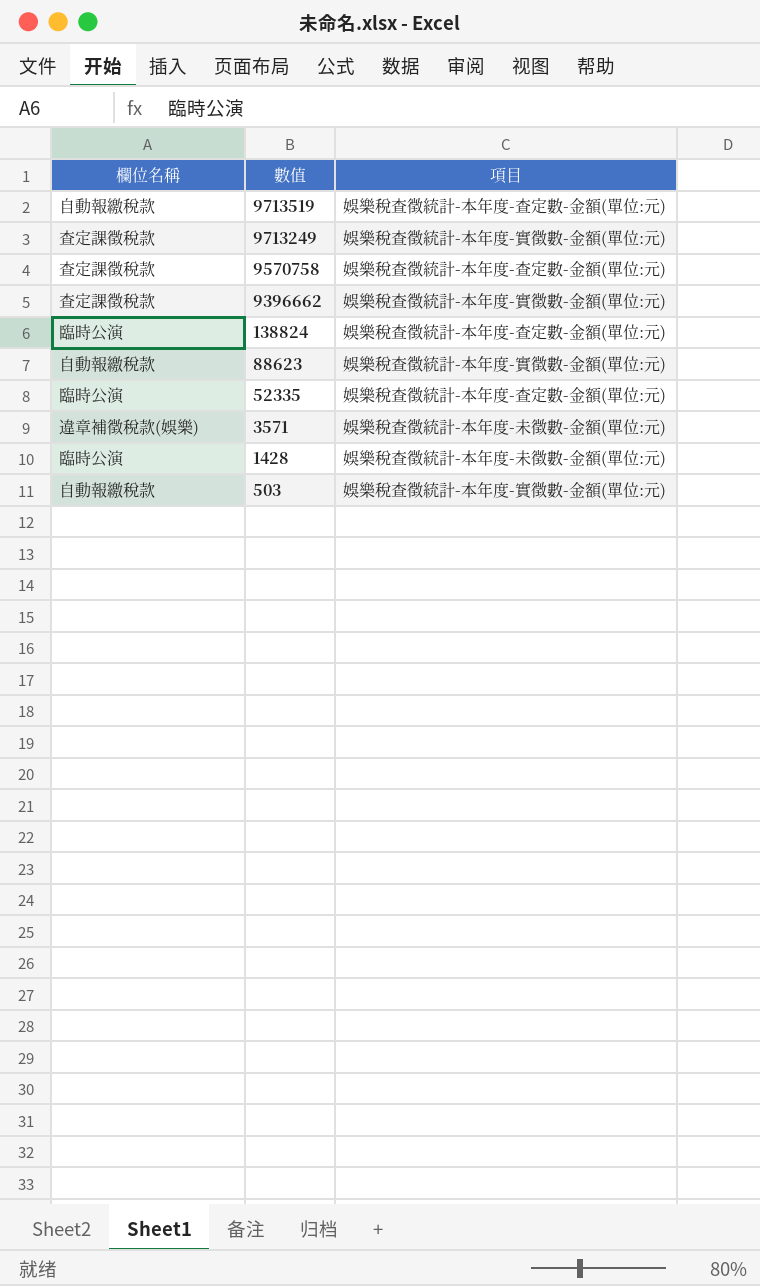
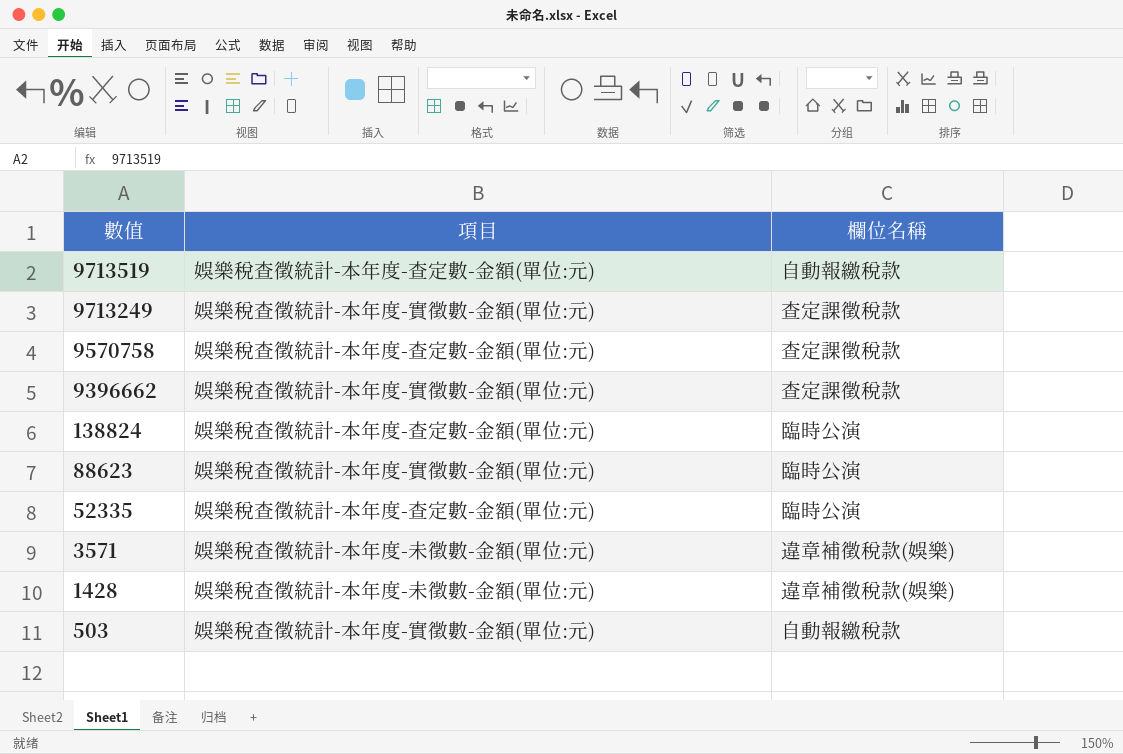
column 欄位名稱 | position: 1 -> 3
88623 | 欄位名稱: 自動報繳稅款 -> 臨時公演
1428 | 欄位名稱: 臨時公演 -> 違章補徵稅款(娛樂)

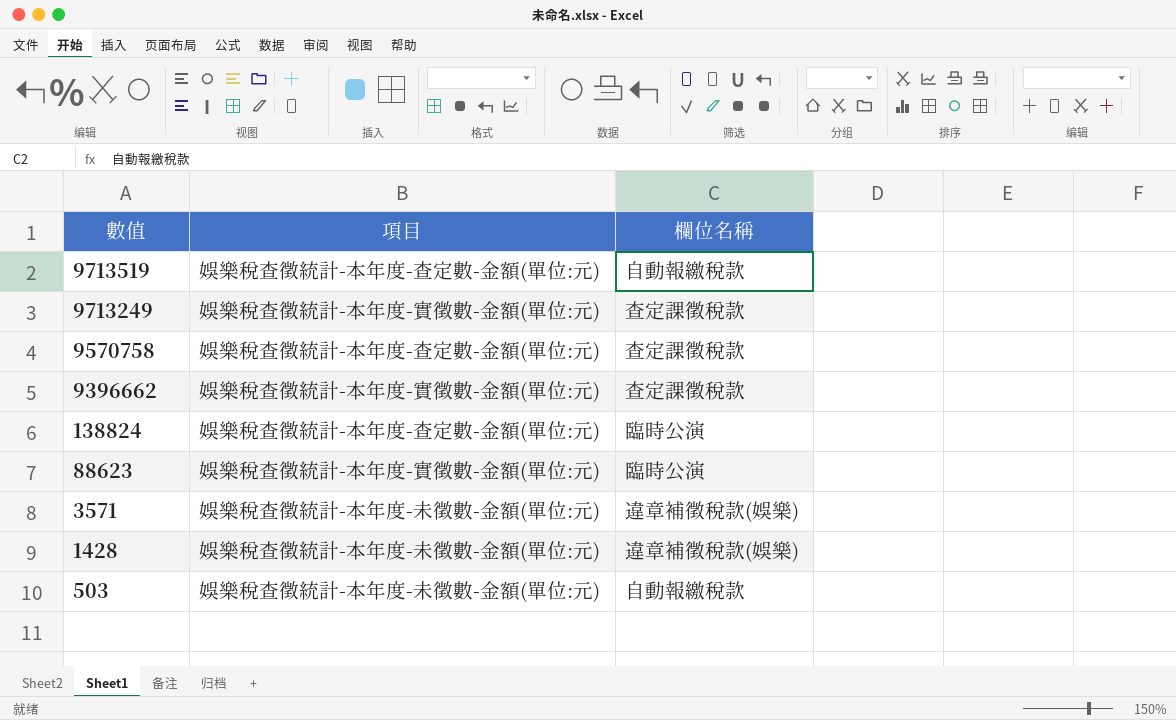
row 52335: 娛樂稅查徵統計-本年度-查定數-金額(單位:元) | 臨時公演 -> none
503 | 項目: 娛樂稅查徵統計-本年度-實徵數-金額(單位:元) -> 娛樂稅查徵統計-本年度-未徵數-金額(單位:元)

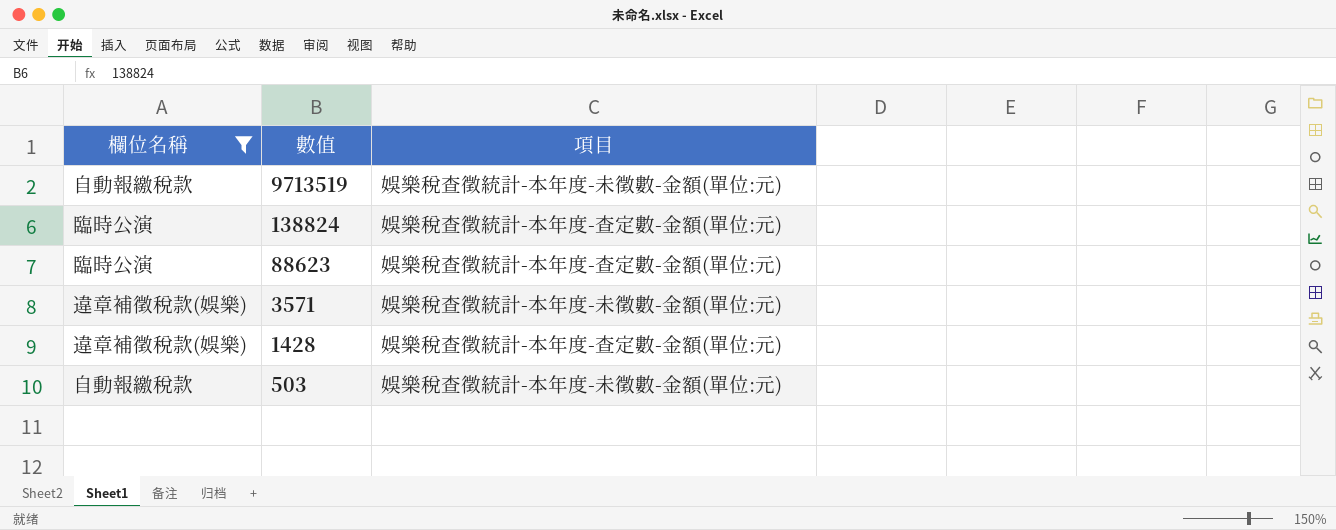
filter: none -> 欄位名稱 != 查定課徵稅款
column 欄位名稱 | position: 3 -> 1
9713519 | 項目: 娛樂稅查徵統計-本年度-查定數-金額(單位:元) -> 娛樂稅查徵統計-本年度-未徵數-金額(單位:元)
88623 | 項目: 娛樂稅查徵統計-本年度-實徵數-金額(單位:元) -> 娛樂稅查徵統計-本年度-查定數-金額(單位:元)
1428 | 項目: 娛樂稅查徵統計-本年度-未徵數-金額(單位:元) -> 娛樂稅查徵統計-本年度-查定數-金額(單位:元)

